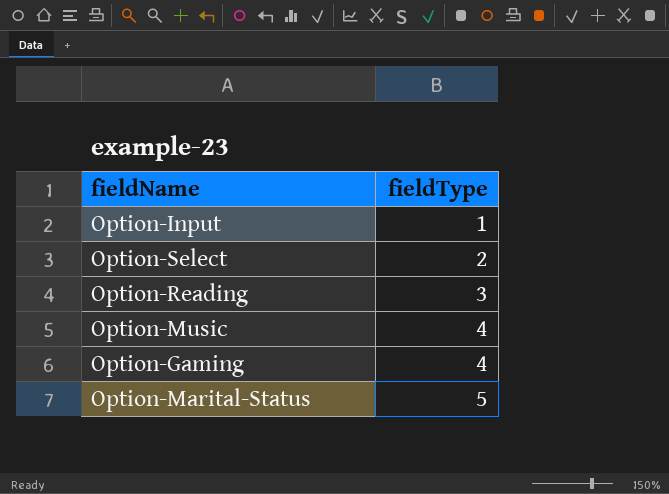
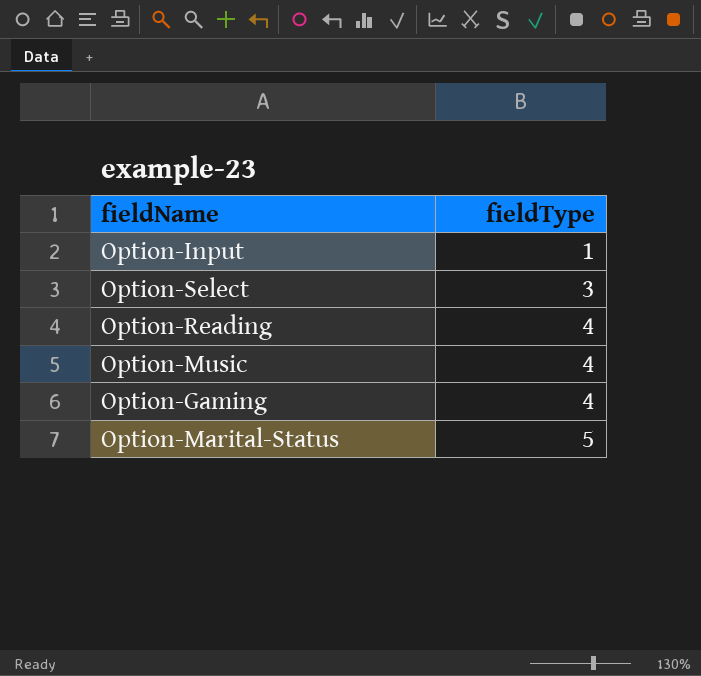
Option-Select | fieldType: 2 -> 3
Option-Reading | fieldType: 3 -> 4

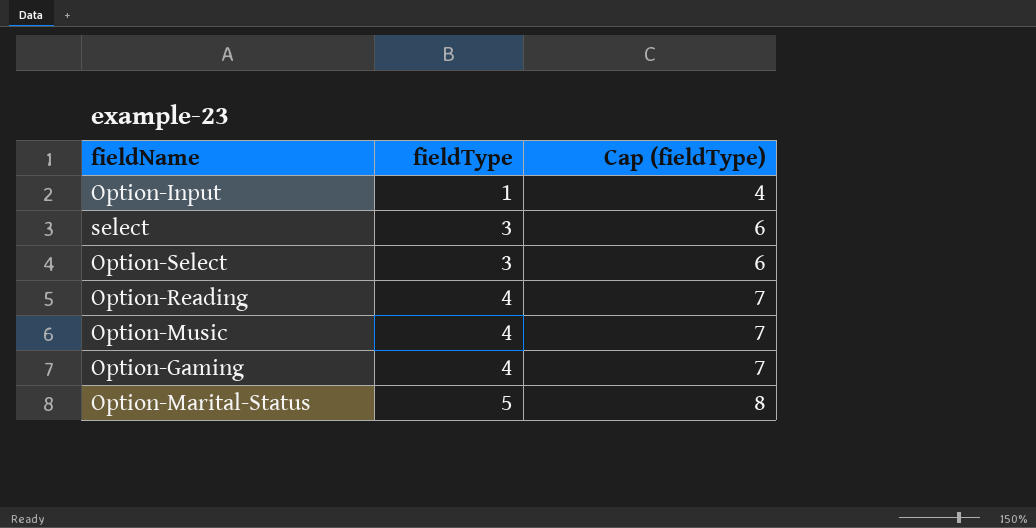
column Cap (fieldType) | formula: none -> [fieldType] + 3
row select: none -> 3 | 6

